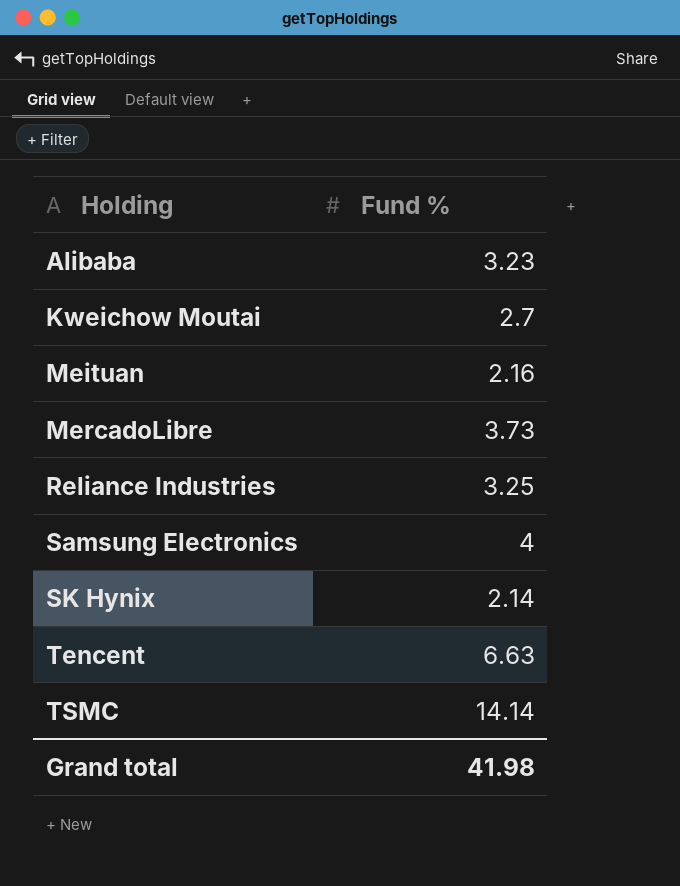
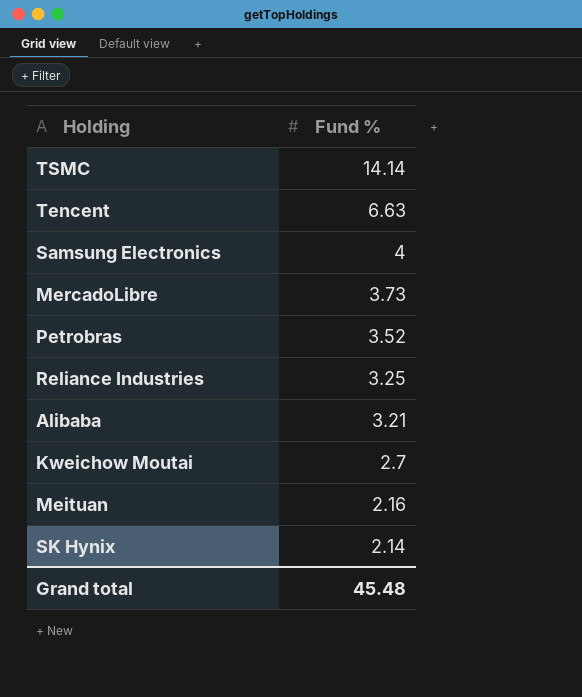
row order: Holding ascending -> Fund % descending
row Petrobras: none -> 3.52
Alibaba | Fund %: 3.23 -> 3.21
Grand total | Fund %: 41.98 -> 45.48

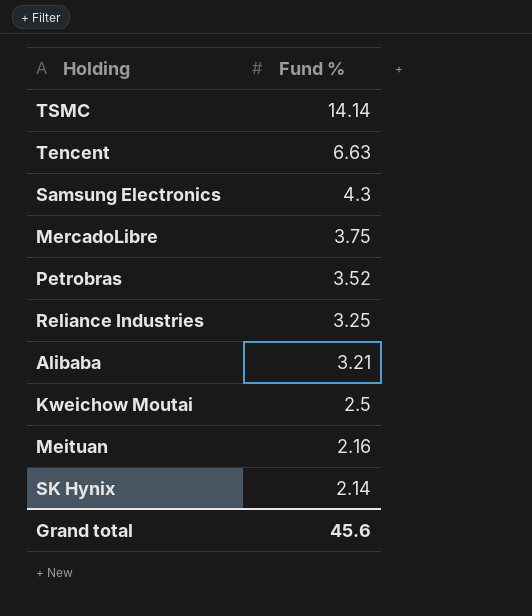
Samsung Electronics | Fund %: 4 -> 4.3
MercadoLibre | Fund %: 3.73 -> 3.75
Kweichow Moutai | Fund %: 2.7 -> 2.5
Grand total | Fund %: 45.48 -> 45.6

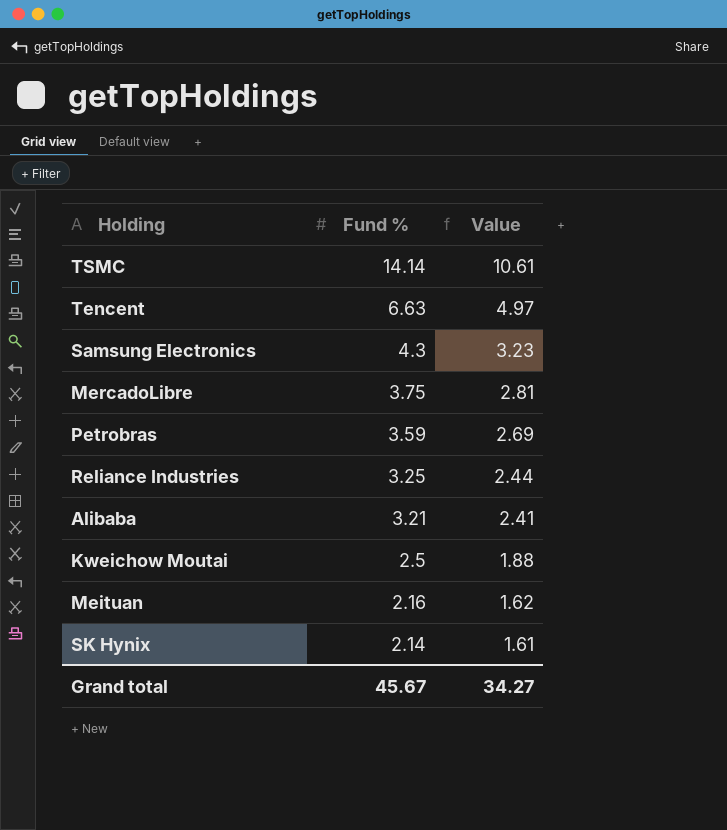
column Value | formula: none -> [Fund %] * 0.75
Petrobras | Fund %: 3.52 -> 3.59
Grand total | Fund %: 45.6 -> 45.67

